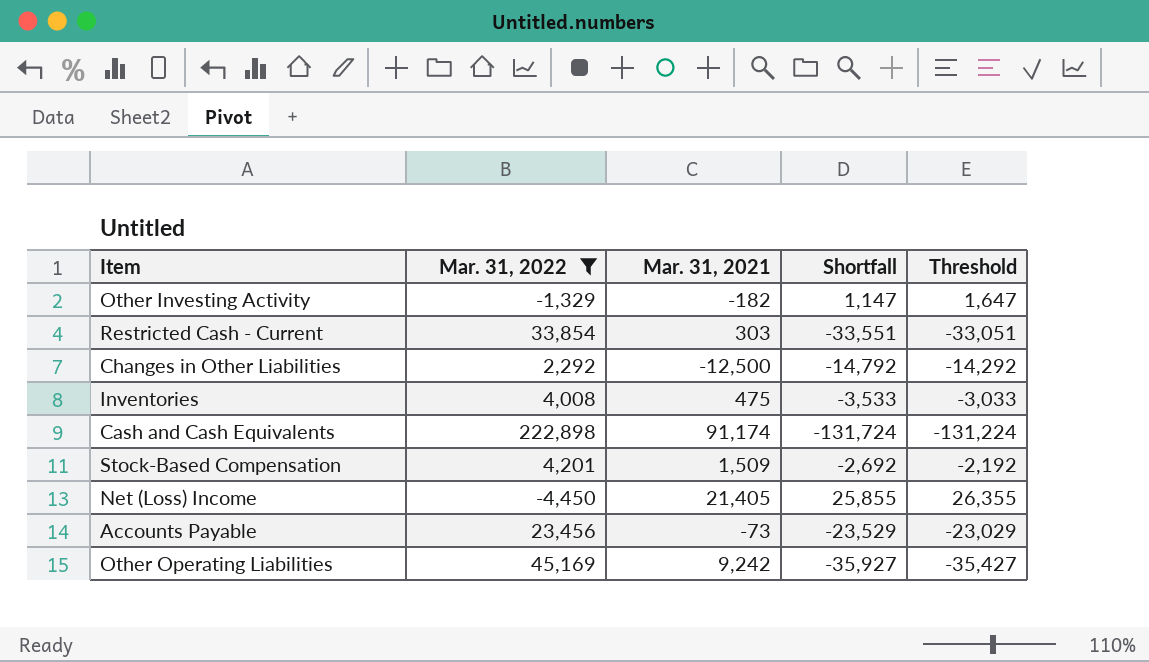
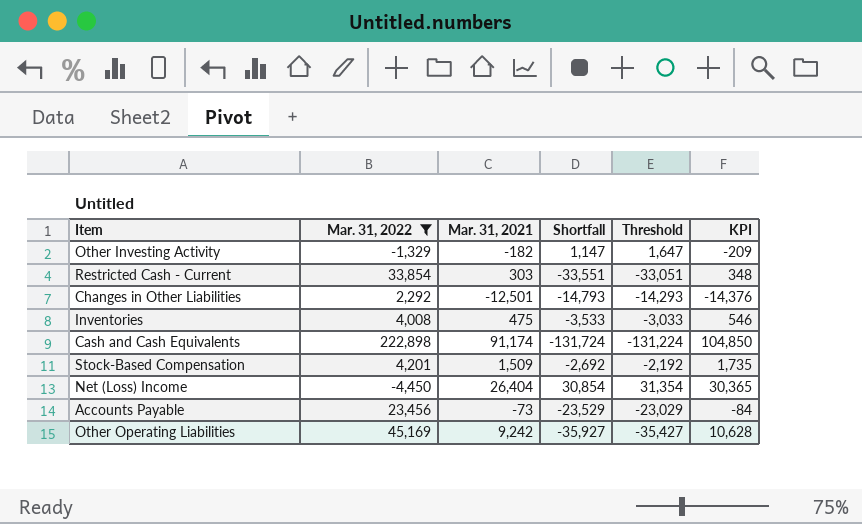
column KPI | formula: none -> [Mar. 31, 2021] * 1.15
Changes in Other Liabilities | Mar. 31, 2021: -12,500 -> -12,501
Changes in Other Liabilities | Shortfall: -14,792 -> -14,793
Changes in Other Liabilities | Threshold: -14,292 -> -14,293
Net (Loss) Income | Mar. 31, 2021: 21,405 -> 26,404
Net (Loss) Income | Shortfall: 25,855 -> 30,854
Net (Loss) Income | Threshold: 26,355 -> 31,354

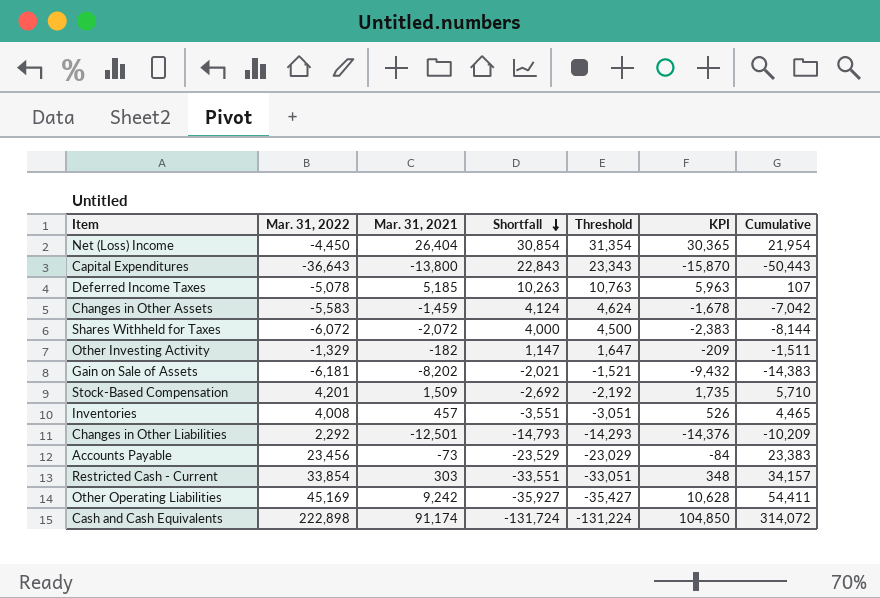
filter: Mar. 31, 2022 >= -4,450 -> none
row order: none -> Shortfall descending
column Cumulative | formula: none -> [Mar. 31, 2022] + [Mar. 31, 2021]
Inventories | Mar. 31, 2021: 475 -> 457
Inventories | Shortfall: -3,533 -> -3,551
Inventories | Threshold: -3,033 -> -3,051
Inventories | KPI: 546 -> 526

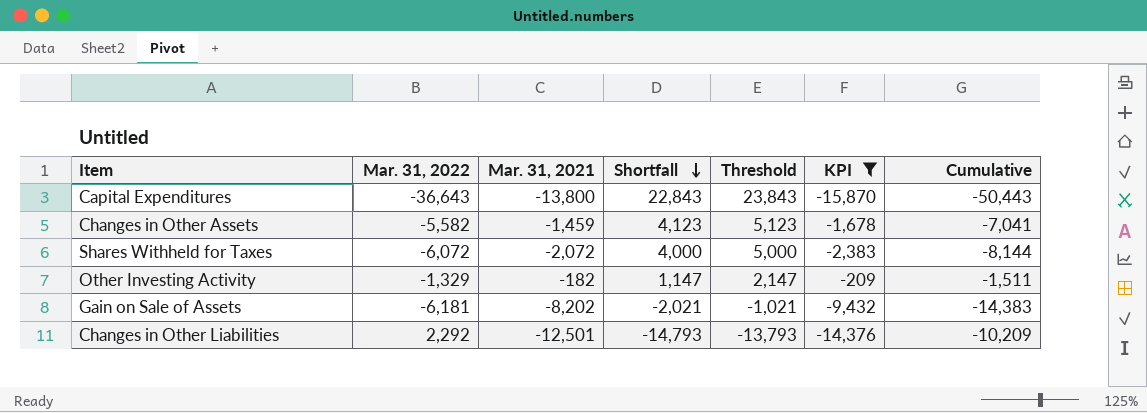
filter: none -> KPI <= -209
column Threshold | formula: [Shortfall] + 500 -> [Shortfall] + 1000
Changes in Other Assets | Mar. 31, 2022: -5,583 -> -5,582
Changes in Other Assets | Shortfall: 4,124 -> 4,123
Changes in Other Assets | Cumulative: -7,042 -> -7,041

